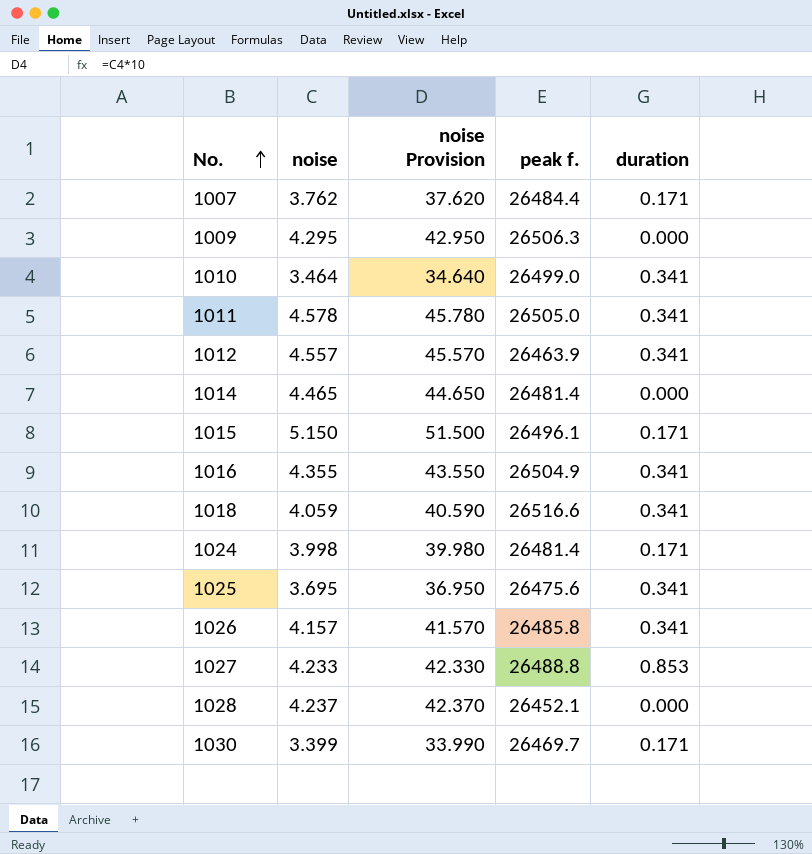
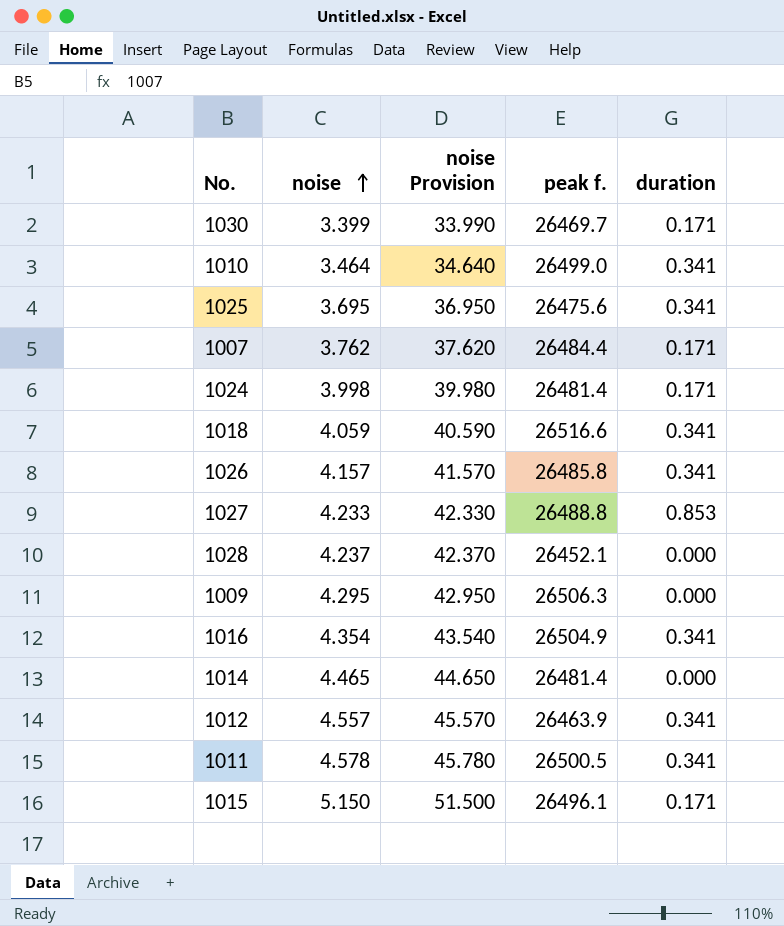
row order: No. ascending -> noise ascending
1016 | noise: 4.355 -> 4.354
1016 | noise Provision: 43.550 -> 43.540
1011 | peak f.: 26505.0 -> 26500.5

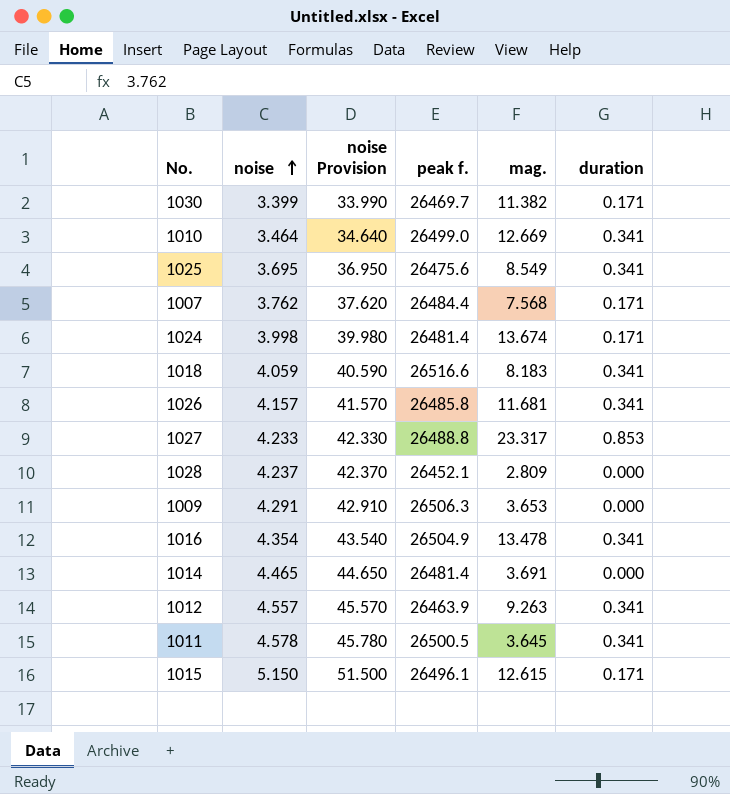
column mag. | position: none -> 5
1009 | noise: 4.295 -> 4.291
1009 | noise Provision: 42.950 -> 42.910

